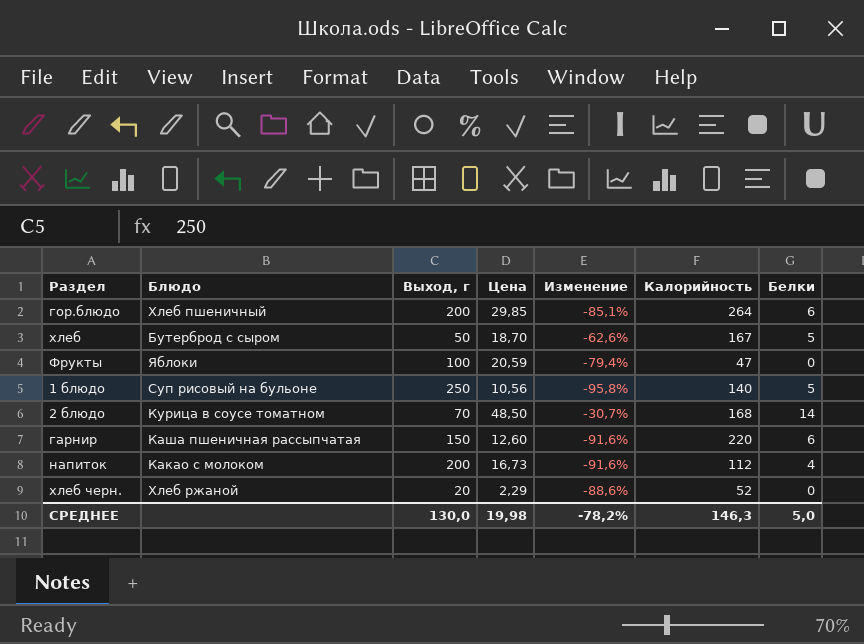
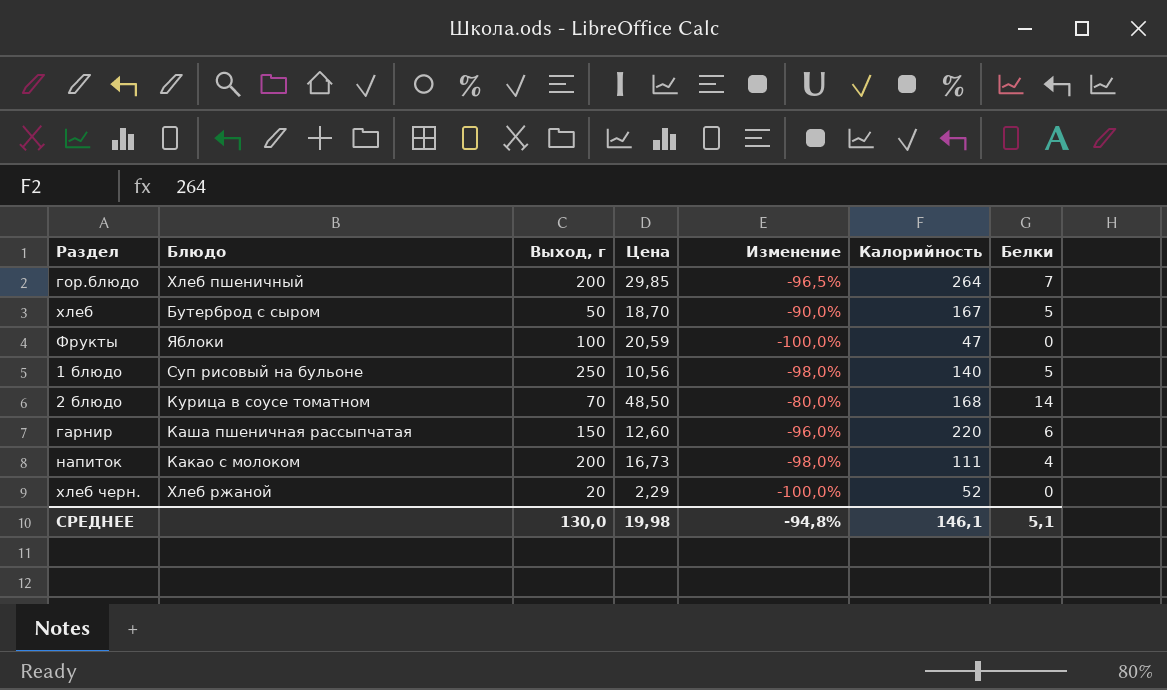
column Изменение | formula: ([Цена] - [Выход, г]) / [Выход, г] -> ([Белки] - [Выход, г]) / [Выход, г]
гор.блюдо | Белки: 6 -> 7
напиток | Калорийность: 112 -> 111
СРЕДНЕЕ | Изменение: -78,2% -> -94,8%
СРЕДНЕЕ | Калорийность: 146,3 -> 146,1
СРЕДНЕЕ | Белки: 5,0 -> 5,1

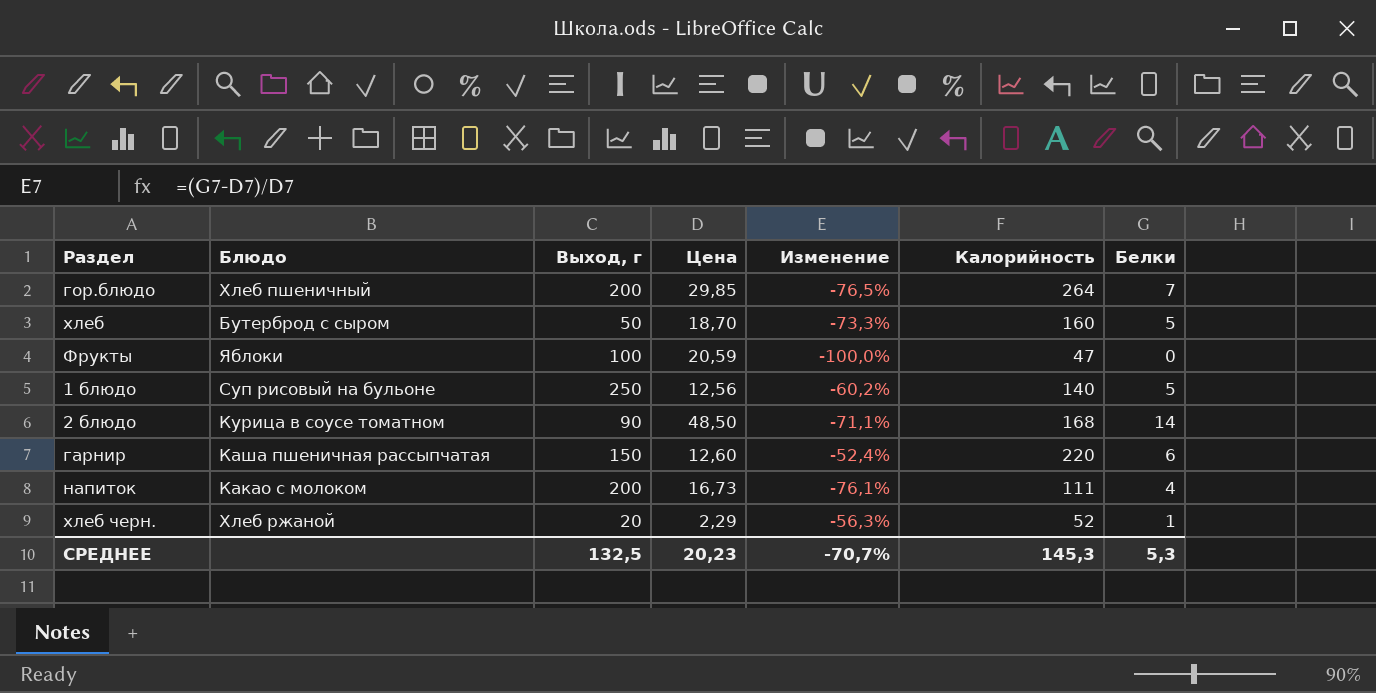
column Изменение | formula: ([Белки] - [Выход, г]) / [Выход, г] -> ([Белки] - [Цена]) / [Цена]
хлеб | Калорийность: 167 -> 160
1 блюдо | Цена: 10,56 -> 12,56
2 блюдо | Выход, г: 70 -> 90
хлеб черн. | Белки: 0 -> 1
СРЕДНЕЕ | Выход, г: 130,0 -> 132,5
СРЕДНЕЕ | Цена: 19,98 -> 20,23
СРЕДНЕЕ | Изменение: -94,8% -> -70,7%
СРЕДНЕЕ | Калорийность: 146,1 -> 145,3
СРЕДНЕЕ | Белки: 5,1 -> 5,3

